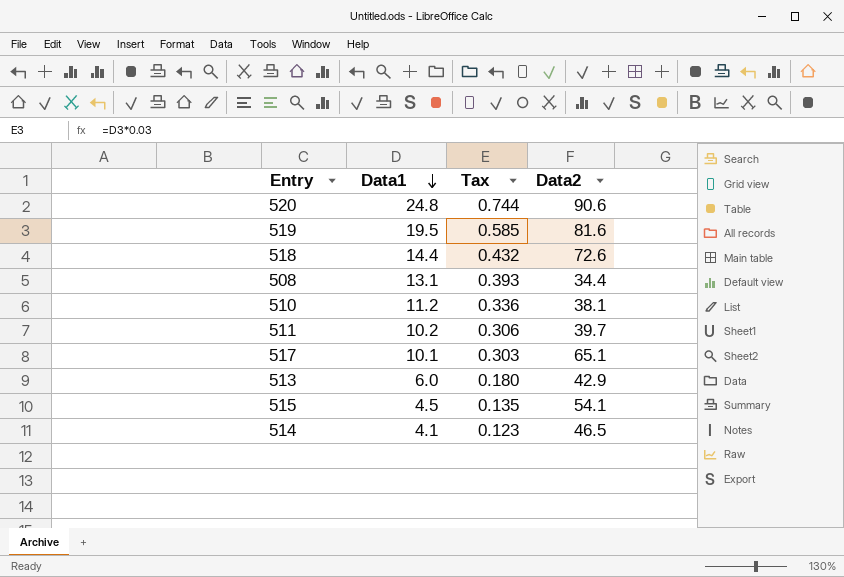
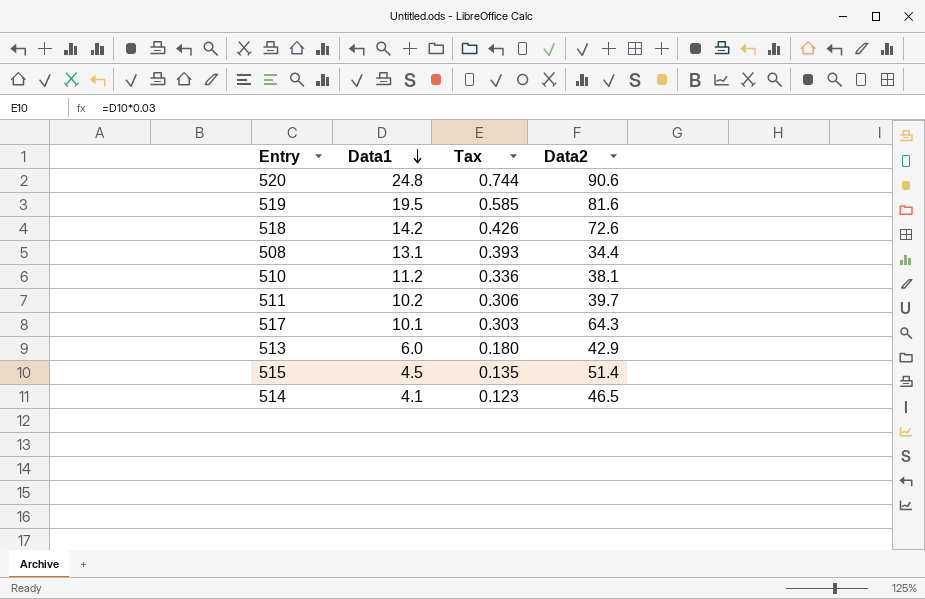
518 | Data1: 14.4 -> 14.2
518 | Tax: 0.432 -> 0.426
517 | Data2: 65.1 -> 64.3
515 | Data2: 54.1 -> 51.4

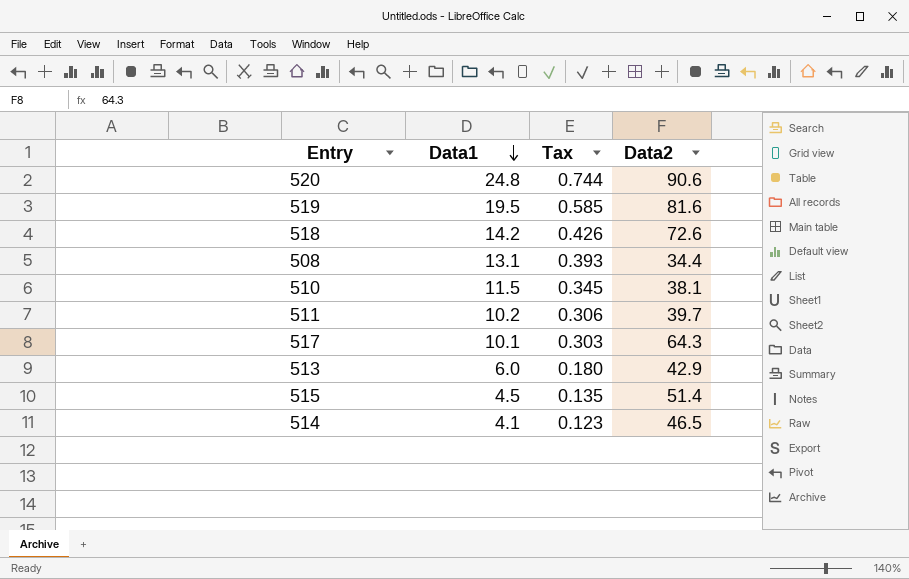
510 | Data1: 11.2 -> 11.5
510 | Tax: 0.336 -> 0.345

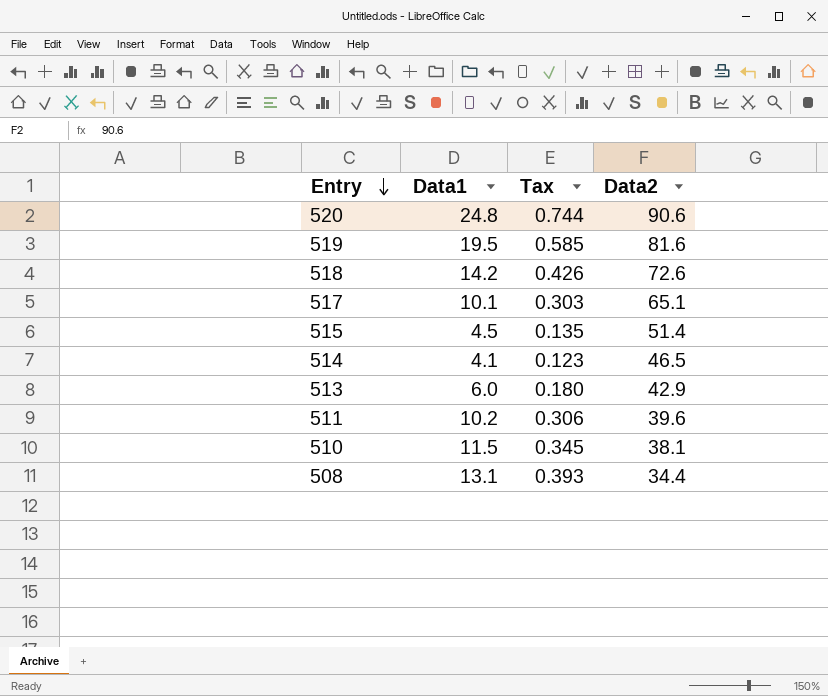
row order: Data1 descending -> Entry descending
517 | Data2: 64.3 -> 65.1
511 | Data2: 39.7 -> 39.6

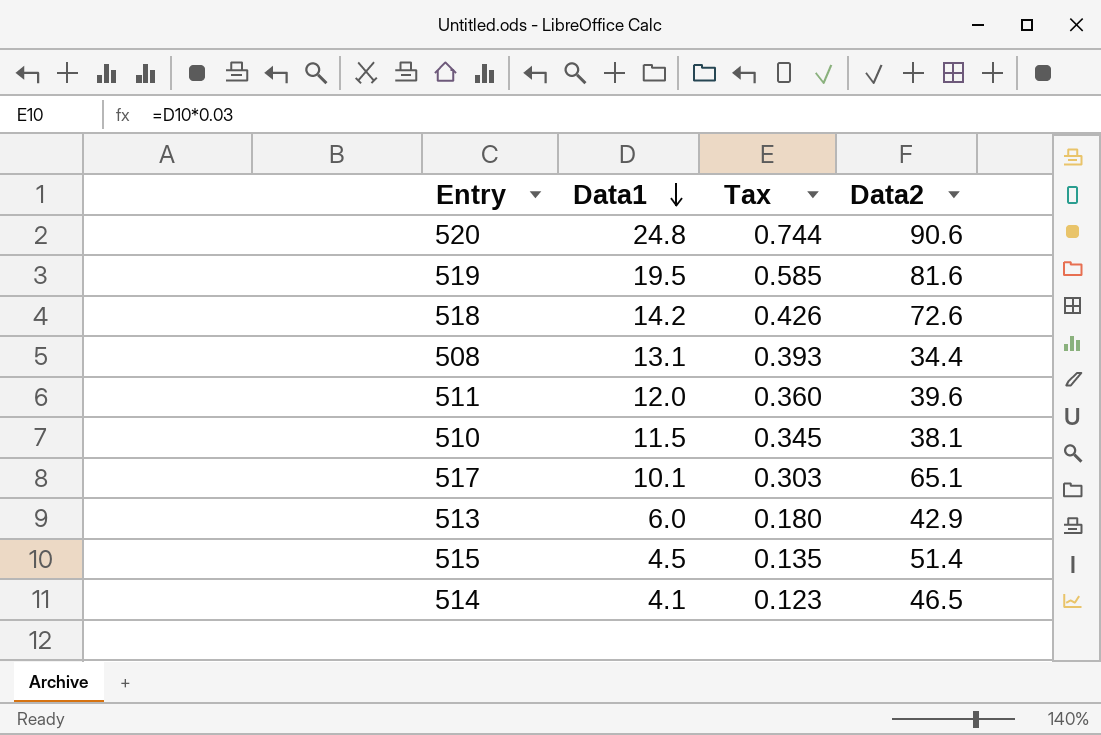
row order: Entry descending -> Data1 descending
511 | Data1: 10.2 -> 12.0
511 | Tax: 0.306 -> 0.360

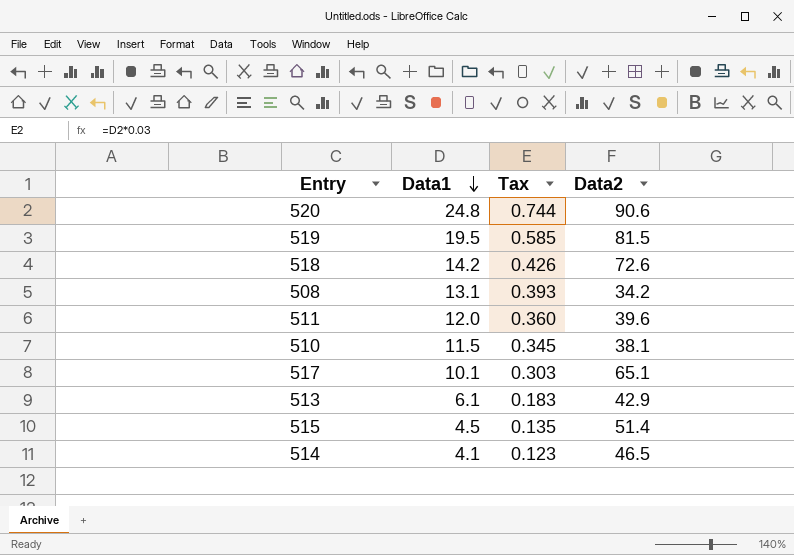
519 | Data2: 81.6 -> 81.5
508 | Data2: 34.4 -> 34.2
513 | Data1: 6.0 -> 6.1
513 | Tax: 0.180 -> 0.183

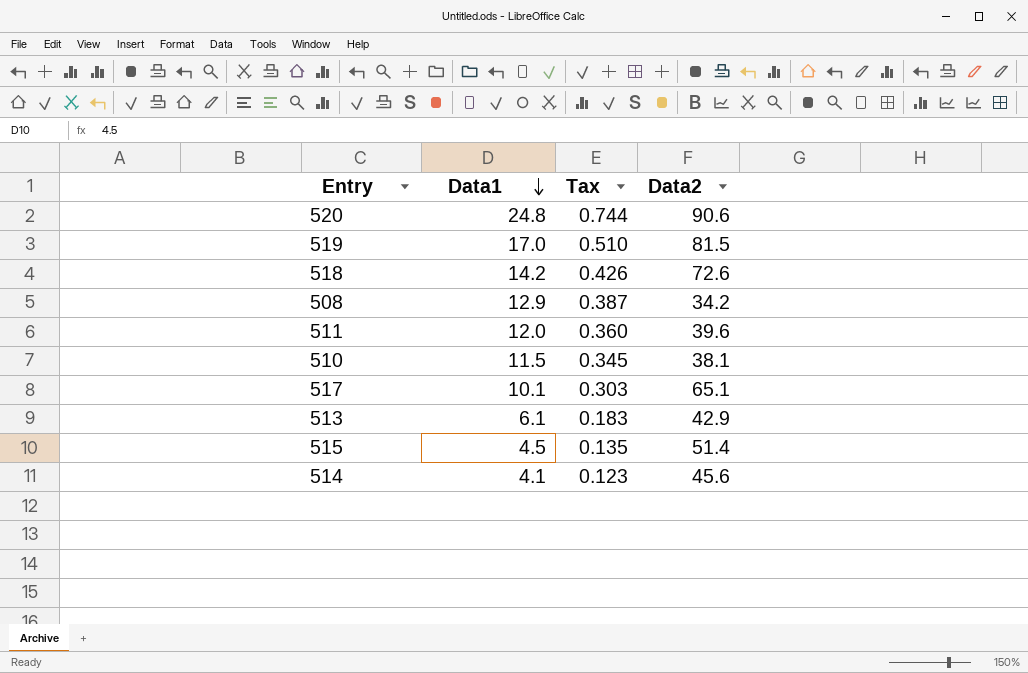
519 | Data1: 19.5 -> 17.0
519 | Tax: 0.585 -> 0.510
508 | Data1: 13.1 -> 12.9
508 | Tax: 0.393 -> 0.387
514 | Data2: 46.5 -> 45.6

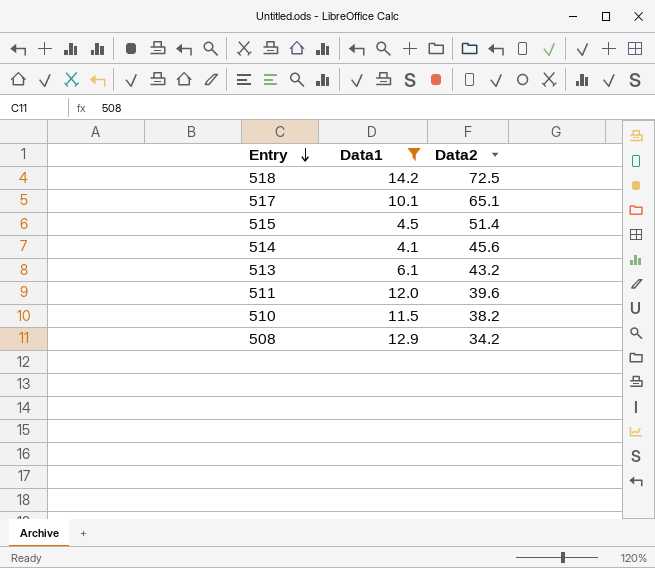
filter: none -> Data1 <= 14.2
row order: Data1 descending -> Entry descending
column Tax | formula: [Data1] * 0.03 -> none
518 | Data2: 72.6 -> 72.5
513 | Data2: 42.9 -> 43.2
510 | Data2: 38.1 -> 38.2

